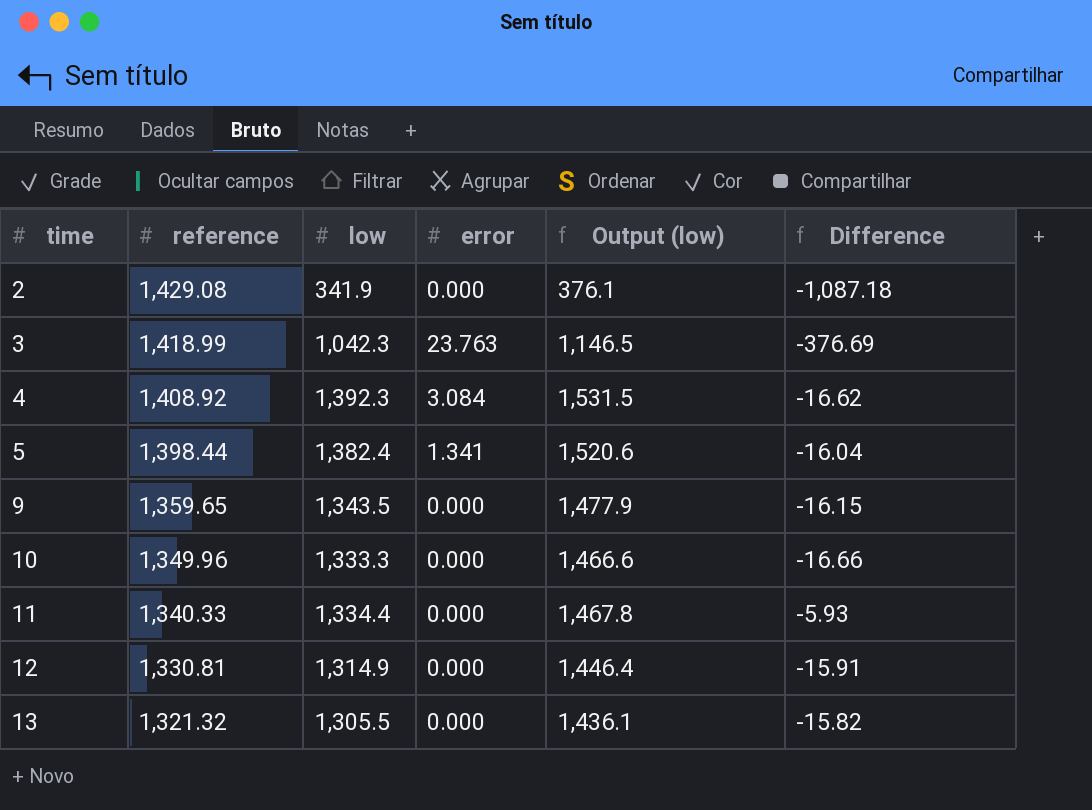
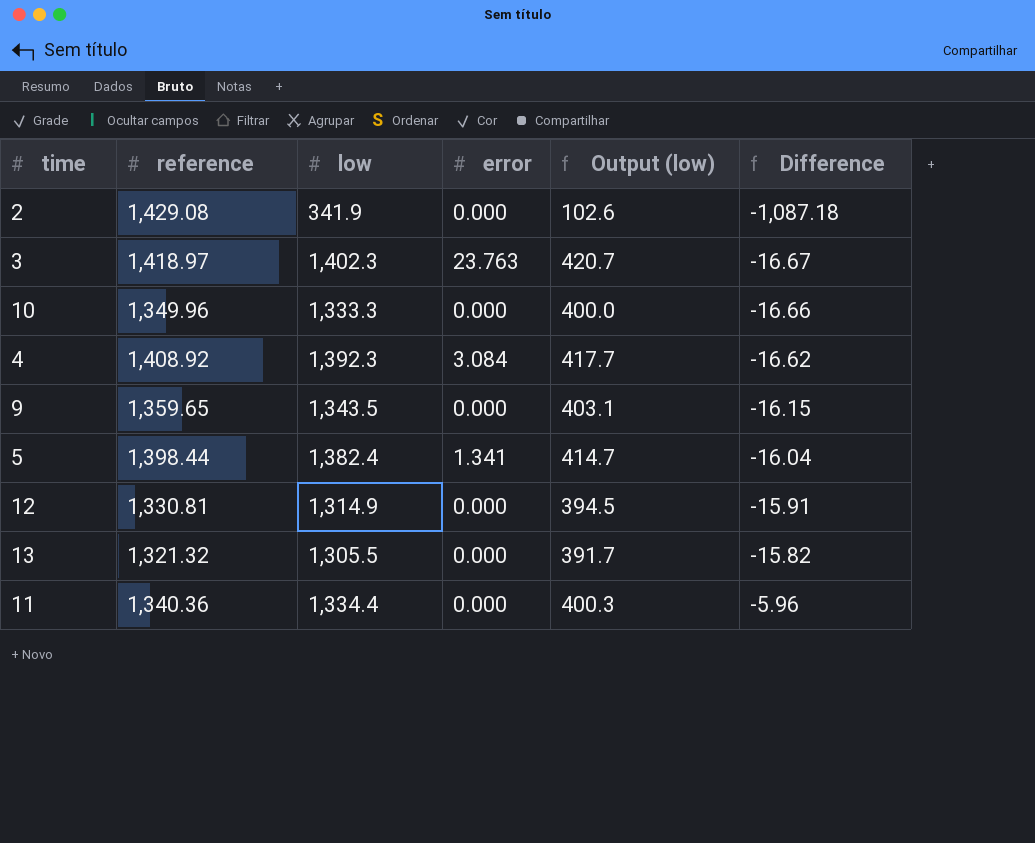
row order: time ascending -> Difference ascending
column Output (low) | formula: [low] * 1.1 -> [low] * 0.3
3 | reference: 1,418.99 -> 1,418.97
3 | low: 1,042.3 -> 1,402.3
3 | Difference: -376.69 -> -16.67
11 | reference: 1,340.33 -> 1,340.36
11 | Difference: -5.93 -> -5.96

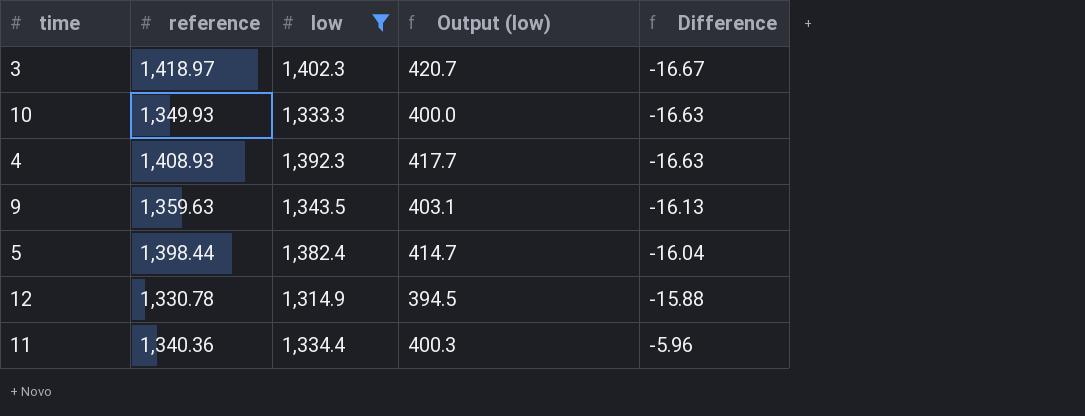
filter: none -> low >= 1,314.9
column error | position: 4 -> none
10 | reference: 1,349.96 -> 1,349.93
10 | Difference: -16.66 -> -16.63
4 | reference: 1,408.92 -> 1,408.93
4 | Difference: -16.62 -> -16.63
9 | reference: 1,359.65 -> 1,359.63
9 | Difference: -16.15 -> -16.13
12 | reference: 1,330.81 -> 1,330.78
12 | Difference: -15.91 -> -15.88

